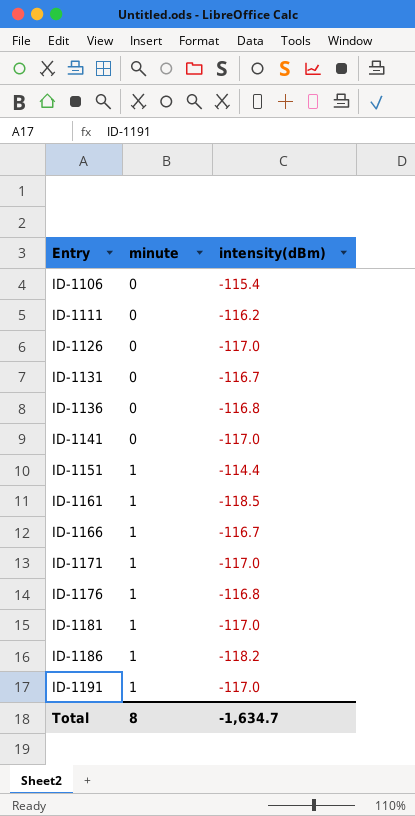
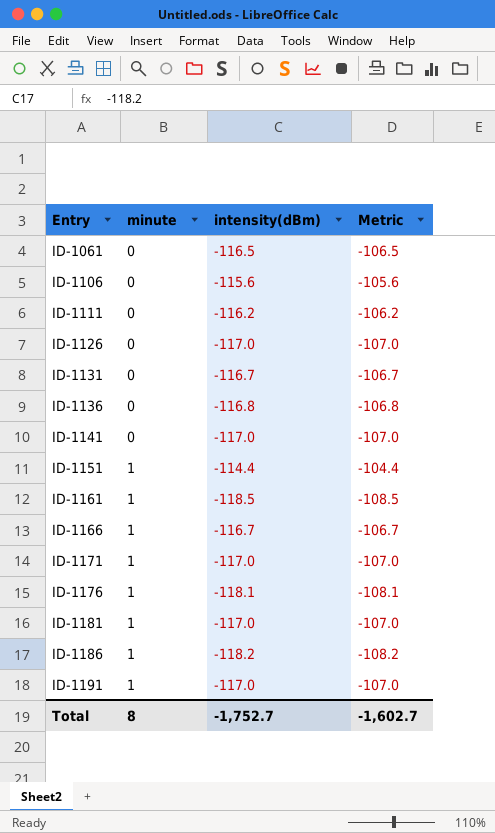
column Metric | formula: none -> [intensity(dBm)] + 10
row ID-1061: none -> 0 | -116.5 | -106.5
ID-1106 | intensity(dBm): -115.4 -> -115.6
ID-1176 | intensity(dBm): -116.8 -> -118.1
Total | intensity(dBm): -1,634.7 -> -1,752.7

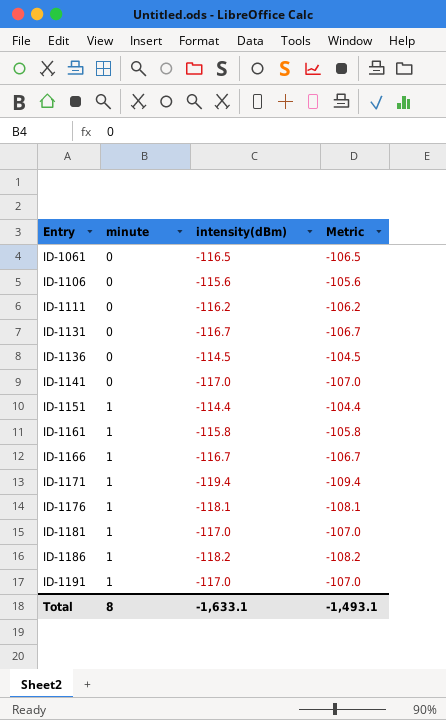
row ID-1126: 0 | -117.0 | -107.0 -> none
ID-1136 | intensity(dBm): -116.8 -> -114.5
ID-1136 | Metric: -106.8 -> -104.5
ID-1161 | intensity(dBm): -118.5 -> -115.8
ID-1161 | Metric: -108.5 -> -105.8
ID-1171 | intensity(dBm): -117.0 -> -119.4
ID-1171 | Metric: -107.0 -> -109.4
Total | intensity(dBm): -1,752.7 -> -1,633.1
Total | Metric: -1,602.7 -> -1,493.1

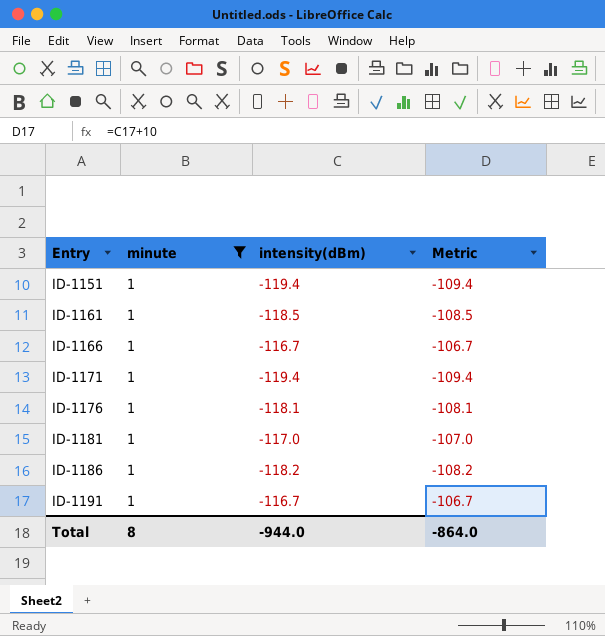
filter: none -> minute = 1
ID-1151 | intensity(dBm): -114.4 -> -119.4
ID-1151 | Metric: -104.4 -> -109.4
ID-1161 | intensity(dBm): -115.8 -> -118.5
ID-1161 | Metric: -105.8 -> -108.5
ID-1191 | intensity(dBm): -117.0 -> -116.7
ID-1191 | Metric: -107.0 -> -106.7
Total | intensity(dBm): -1,633.1 -> -944.0
Total | Metric: -1,493.1 -> -864.0

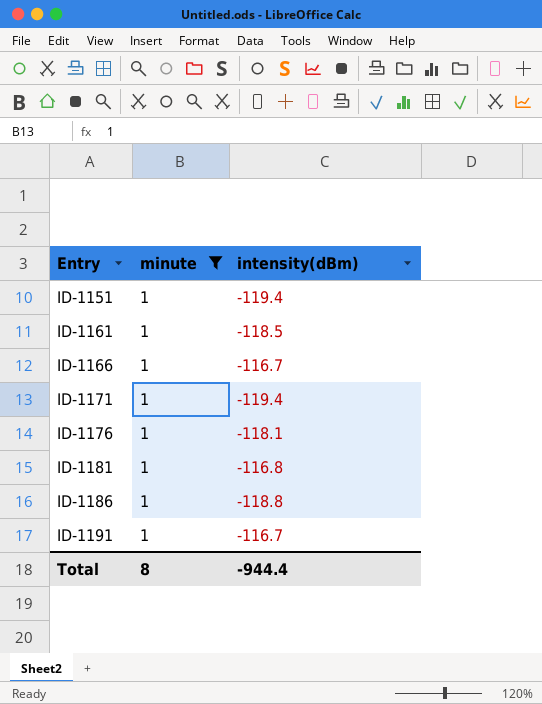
column Metric | formula: [intensity(dBm)] + 10 -> none
ID-1181 | intensity(dBm): -117.0 -> -116.8
ID-1186 | intensity(dBm): -118.2 -> -118.8
Total | intensity(dBm): -944.0 -> -944.4

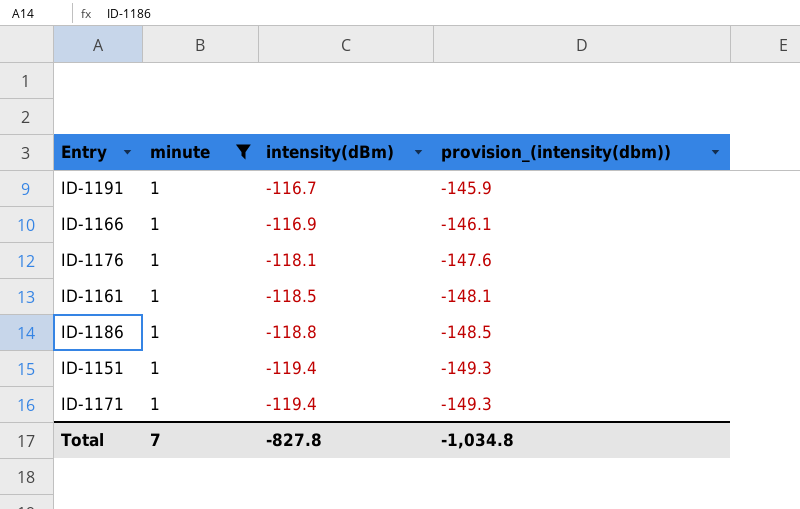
row order: Entry ascending -> intensity(dBm) descending
column provision_(intensity(dbm)) | formula: none -> [intensity(dBm)] * 1.25
row ID-1181: 1 | -116.8 -> none
ID-1166 | intensity(dBm): -116.7 -> -116.9
Total | minute: 8 -> 7
Total | intensity(dBm): -944.4 -> -827.8

